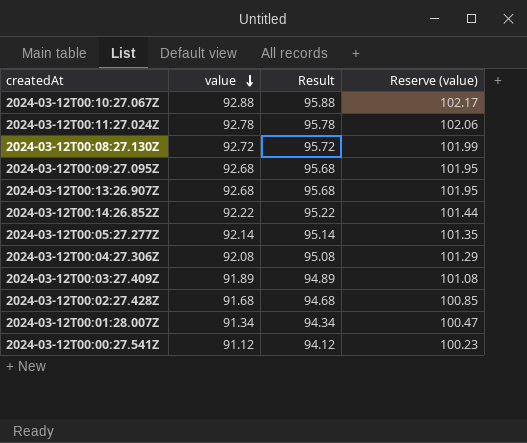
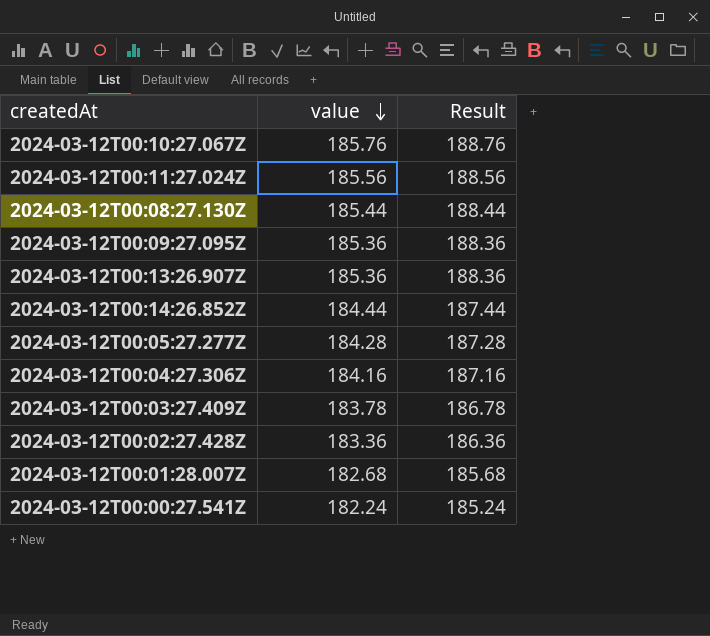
column Reserve (value) | formula: [value] * 1.1 -> none
2024-03-12T00:10:27.067Z | value: 92.88 -> 185.76
2024-03-12T00:10:27.067Z | Result: 95.88 -> 188.76
2024-03-12T00:11:27.024Z | value: 92.78 -> 185.56
2024-03-12T00:11:27.024Z | Result: 95.78 -> 188.56
2024-03-12T00:08:27.130Z | value: 92.72 -> 185.44
2024-03-12T00:08:27.130Z | Result: 95.72 -> 188.44
2024-03-12T00:09:27.095Z | value: 92.68 -> 185.36
2024-03-12T00:09:27.095Z | Result: 95.68 -> 188.36
2024-03-12T00:13:26.907Z | value: 92.68 -> 185.36
2024-03-12T00:13:26.907Z | Result: 95.68 -> 188.36
2024-03-12T00:14:26.852Z | value: 92.22 -> 184.44
2024-03-12T00:14:26.852Z | Result: 95.22 -> 187.44
2024-03-12T00:05:27.277Z | value: 92.14 -> 184.28
2024-03-12T00:05:27.277Z | Result: 95.14 -> 187.28
2024-03-12T00:04:27.306Z | value: 92.08 -> 184.16
2024-03-12T00:04:27.306Z | Result: 95.08 -> 187.16
2024-03-12T00:03:27.409Z | value: 91.89 -> 183.78
2024-03-12T00:03:27.409Z | Result: 94.89 -> 186.78
2024-03-12T00:02:27.428Z | value: 91.68 -> 183.36
2024-03-12T00:02:27.428Z | Result: 94.68 -> 186.36
2024-03-12T00:01:28.007Z | value: 91.34 -> 182.68
2024-03-12T00:01:28.007Z | Result: 94.34 -> 185.68
2024-03-12T00:00:27.541Z | value: 91.12 -> 182.24
2024-03-12T00:00:27.541Z | Result: 94.12 -> 185.24

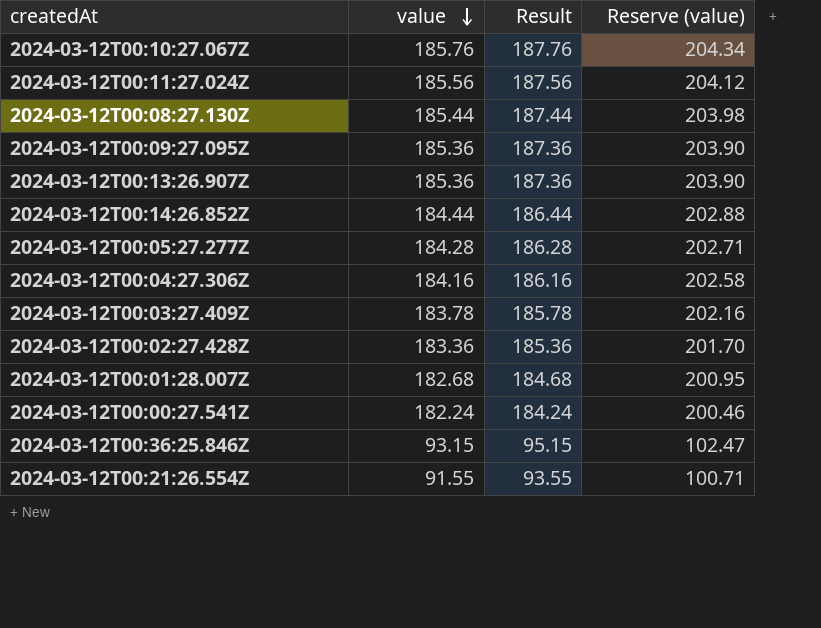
column Result | formula: [value] + 3 -> [value] + 2
column Reserve (value) | formula: none -> [value] * 1.1
row 2024-03-12T00:36:25.846Z: none -> 93.15 | 95.15 | 102.47
row 2024-03-12T00:21:26.554Z: none -> 91.55 | 93.55 | 100.71

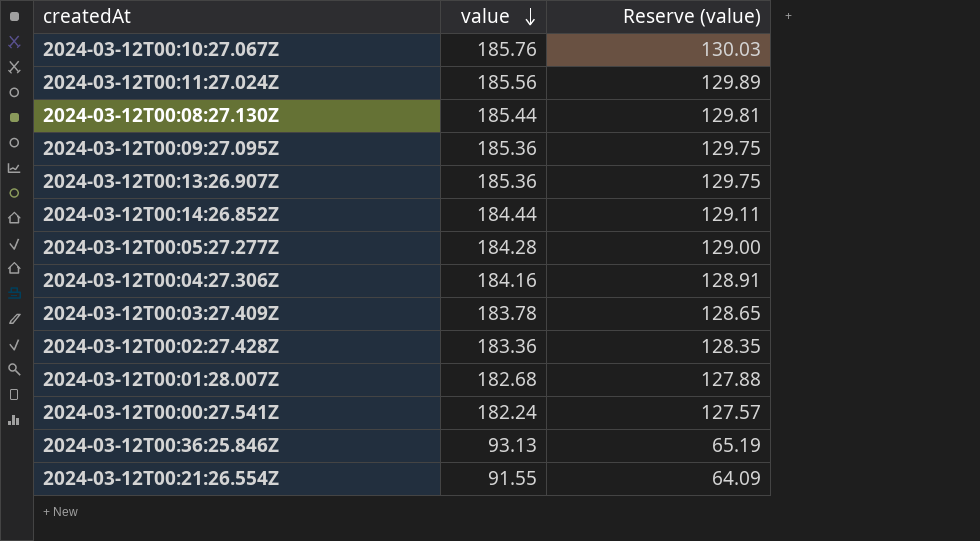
column Result | formula: [value] + 2 -> none
column Reserve (value) | formula: [value] * 1.1 -> [value] * 0.7
2024-03-12T00:36:25.846Z | value: 93.15 -> 93.13

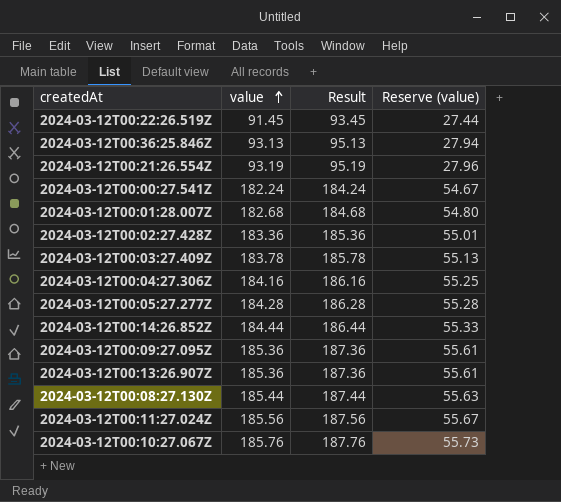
row order: value descending -> value ascending
column Result | formula: none -> [value] + 2
column Reserve (value) | formula: [value] * 0.7 -> [value] * 0.3
row 2024-03-12T00:22:26.519Z: none -> 91.45 | 93.45 | 27.44
2024-03-12T00:21:26.554Z | value: 91.55 -> 93.19

